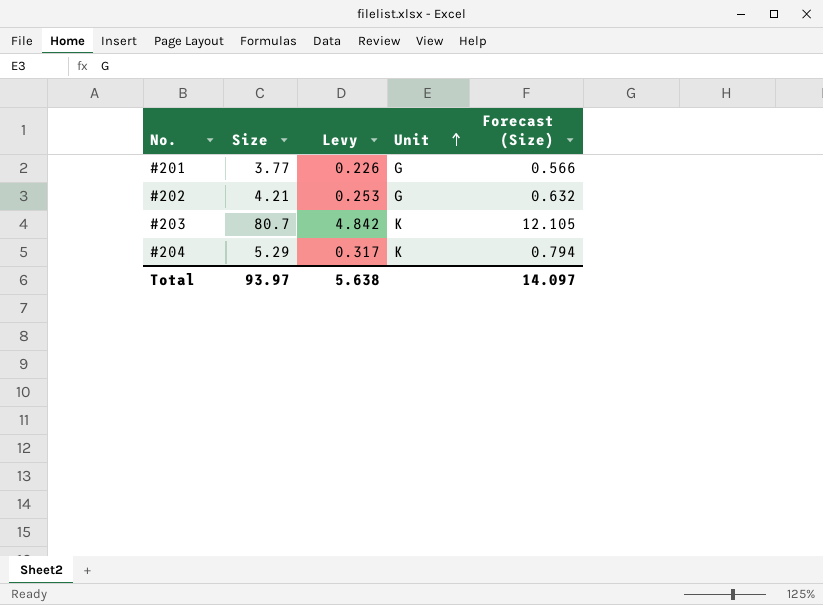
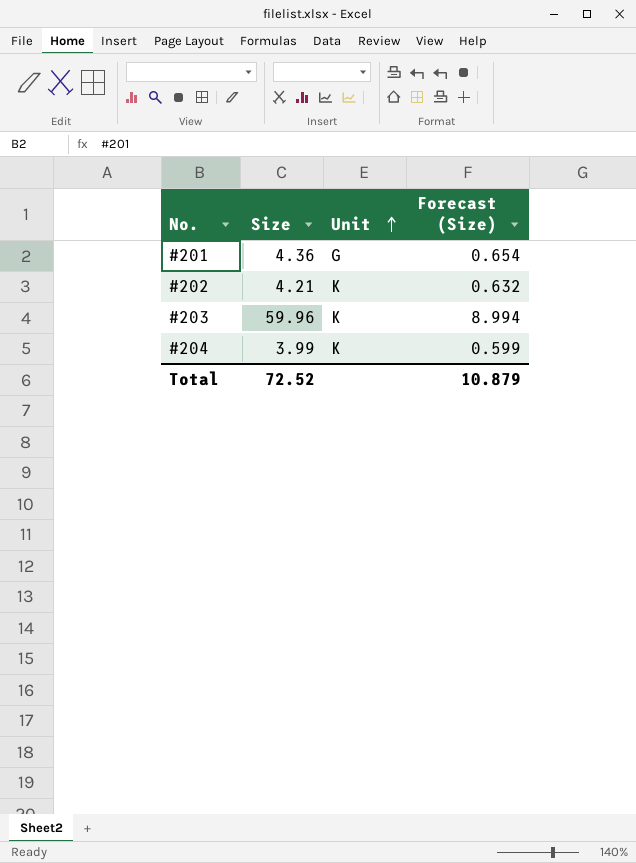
column Levy | formula: [Size] * 0.06 -> none
#201 | Size: 3.77 -> 4.36
#201 | Forecast (Size): 0.566 -> 0.654
#202 | Unit: G -> K
#203 | Size: 80.7 -> 59.96
#203 | Forecast (Size): 12.105 -> 8.994
#204 | Size: 5.29 -> 3.99
#204 | Forecast (Size): 0.794 -> 0.599
Total | Size: 93.97 -> 72.52
Total | Forecast (Size): 14.097 -> 10.879

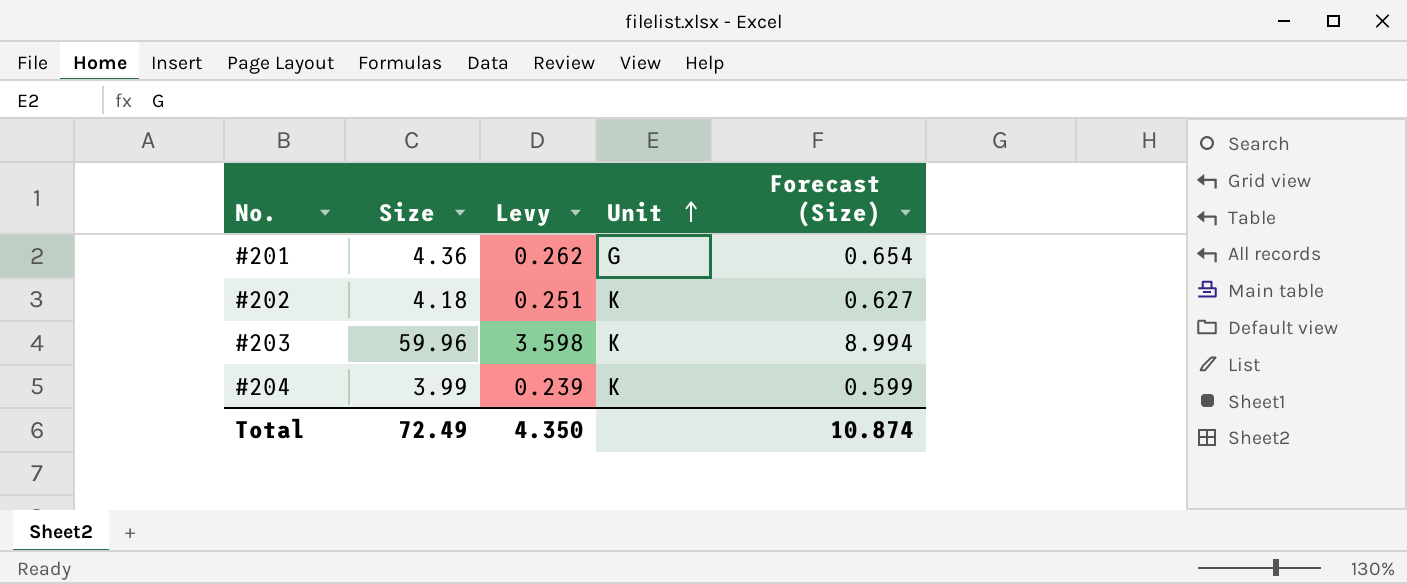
column Levy | formula: none -> [Size] * 0.06
#202 | Size: 4.21 -> 4.18
#202 | Forecast (Size): 0.632 -> 0.627
Total | Size: 72.52 -> 72.49
Total | Forecast (Size): 10.879 -> 10.874

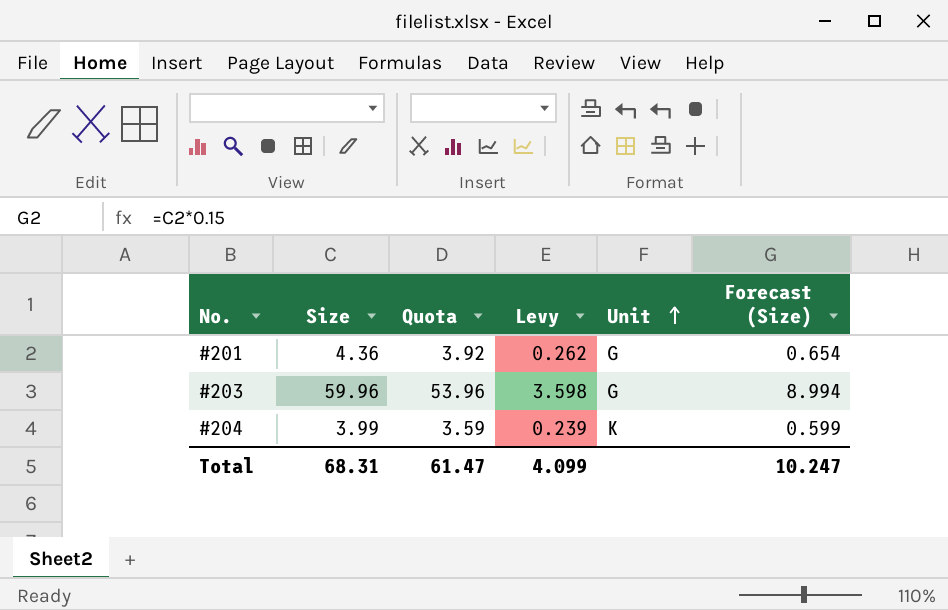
column Quota | formula: none -> [Size] * 0.9
row #202: 4.18 | 0.251 | K | 0.627 -> none
#203 | Unit: K -> G
Total | Size: 72.49 -> 68.31
Total | Levy: 4.350 -> 4.099
Total | Forecast (Size): 10.874 -> 10.247

